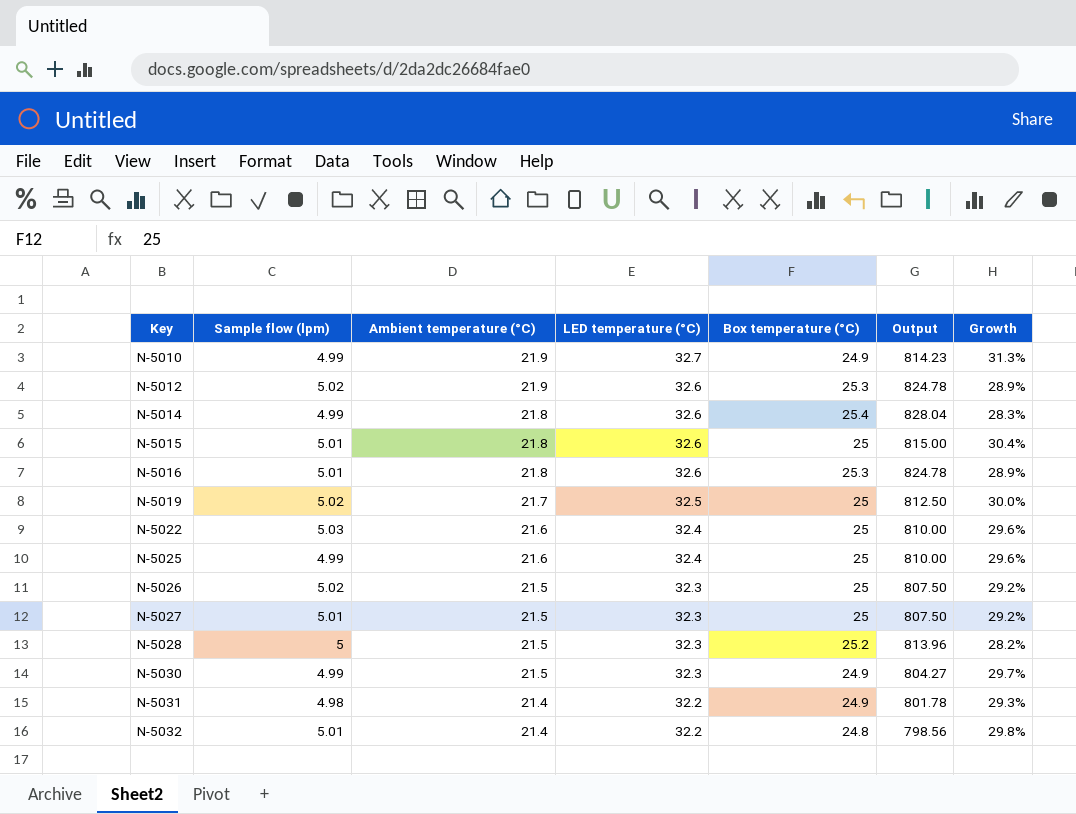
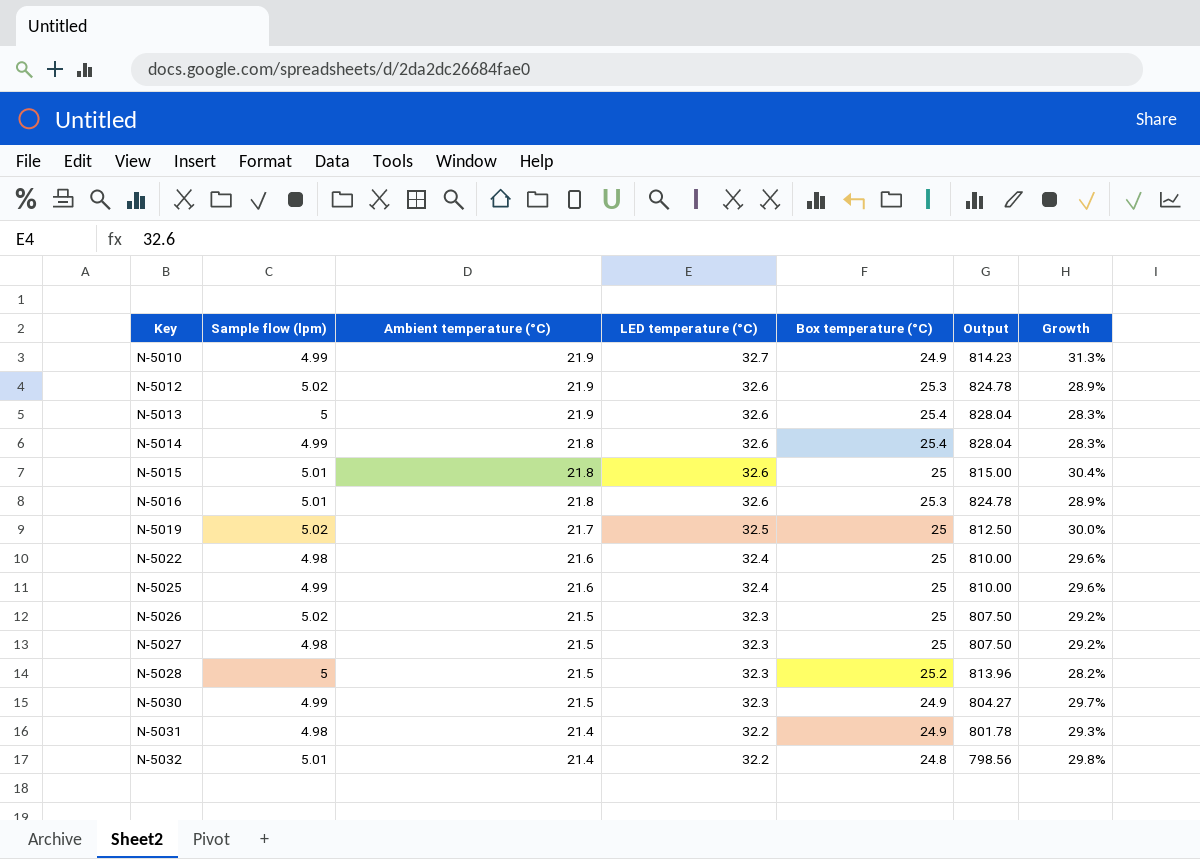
row N-5013: none -> 5 | 21.9 | 32.6 | 25.4 | 828.04 | 28.3%
N-5022 | Sample flow (lpm): 5.03 -> 4.98
N-5027 | Sample flow (lpm): 5.01 -> 4.98

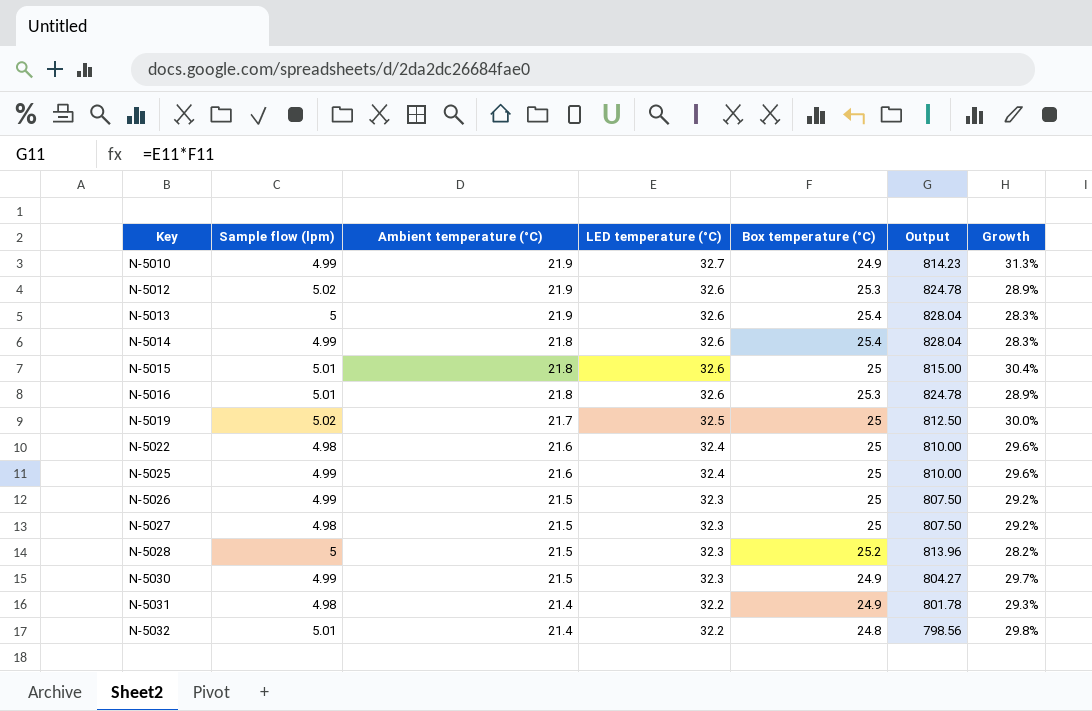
N-5026 | Sample flow (lpm): 5.02 -> 4.99

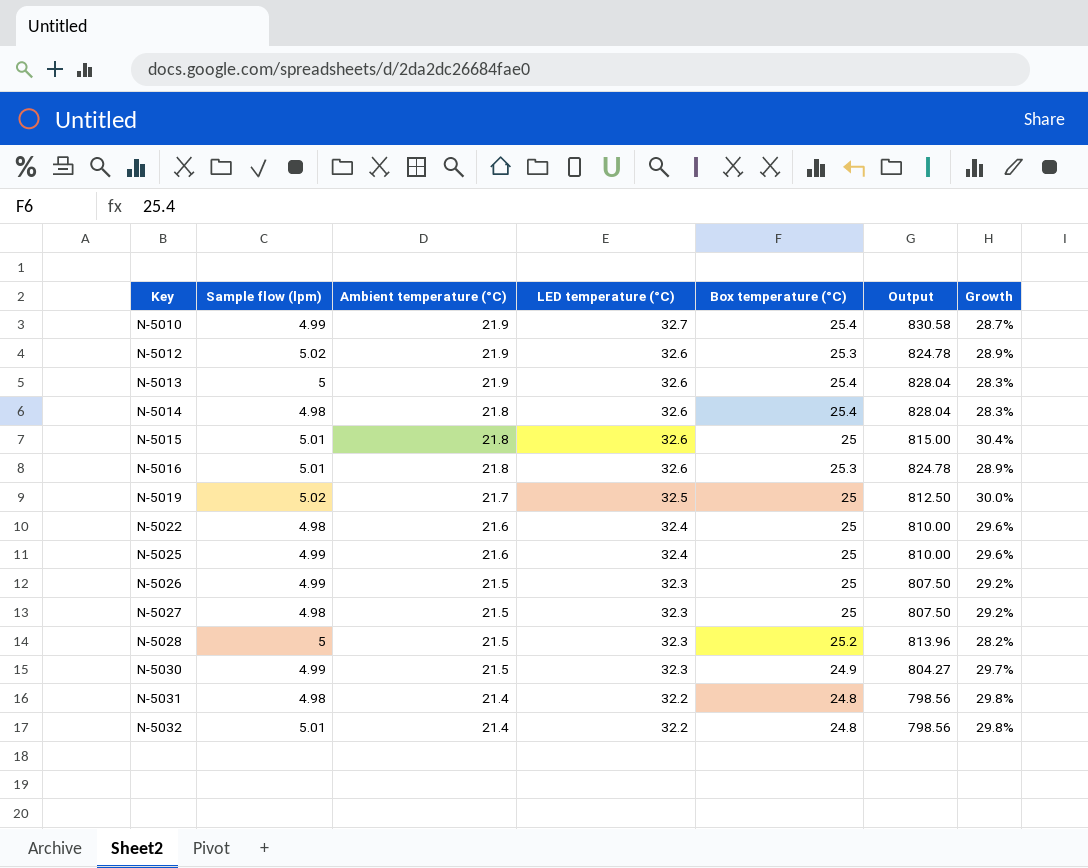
N-5010 | Box temperature (°C): 24.9 -> 25.4
N-5010 | Output: 814.23 -> 830.58
N-5010 | Growth: 31.3% -> 28.7%
N-5014 | Sample flow (lpm): 4.99 -> 4.98
N-5031 | Box temperature (°C): 24.9 -> 24.8
N-5031 | Output: 801.78 -> 798.56
N-5031 | Growth: 29.3% -> 29.8%

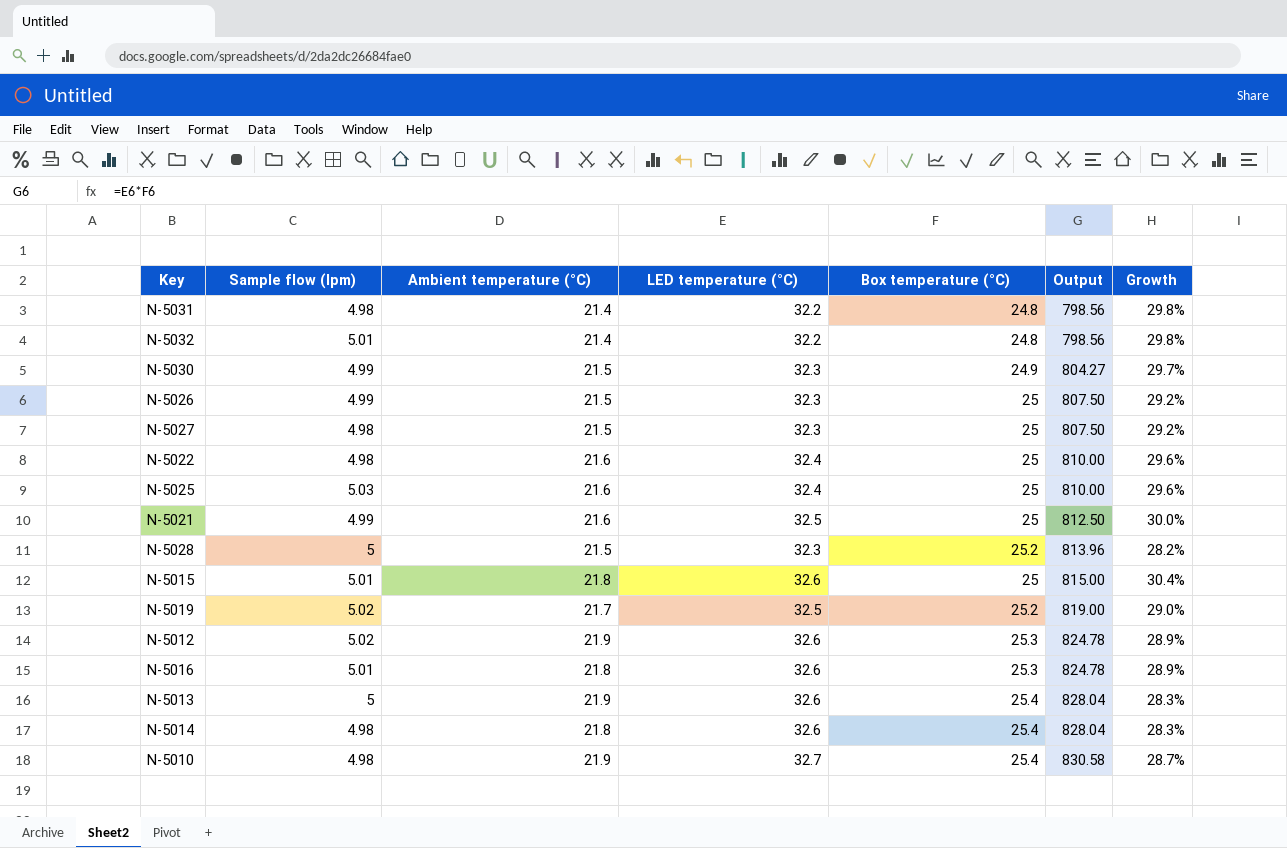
row order: Key ascending -> Output ascending
N-5025 | Sample flow (lpm): 4.99 -> 5.03
row N-5021: none -> 4.99 | 21.6 | 32.5 | 25 | 812.50 | 30.0%
N-5019 | Box temperature (°C): 25 -> 25.2
N-5019 | Output: 812.50 -> 819.00
N-5019 | Growth: 30.0% -> 29.0%
N-5010 | Sample flow (lpm): 4.99 -> 4.98

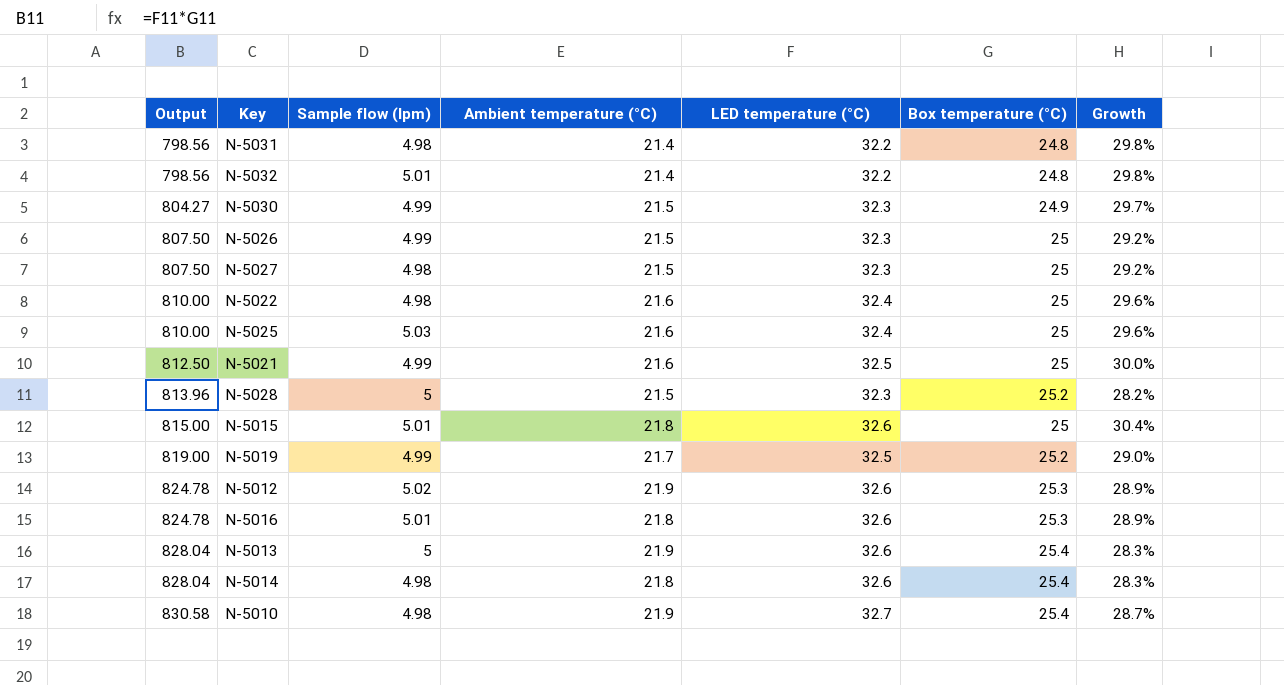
column Output | position: 6 -> 1
N-5019 | Sample flow (lpm): 5.02 -> 4.99

